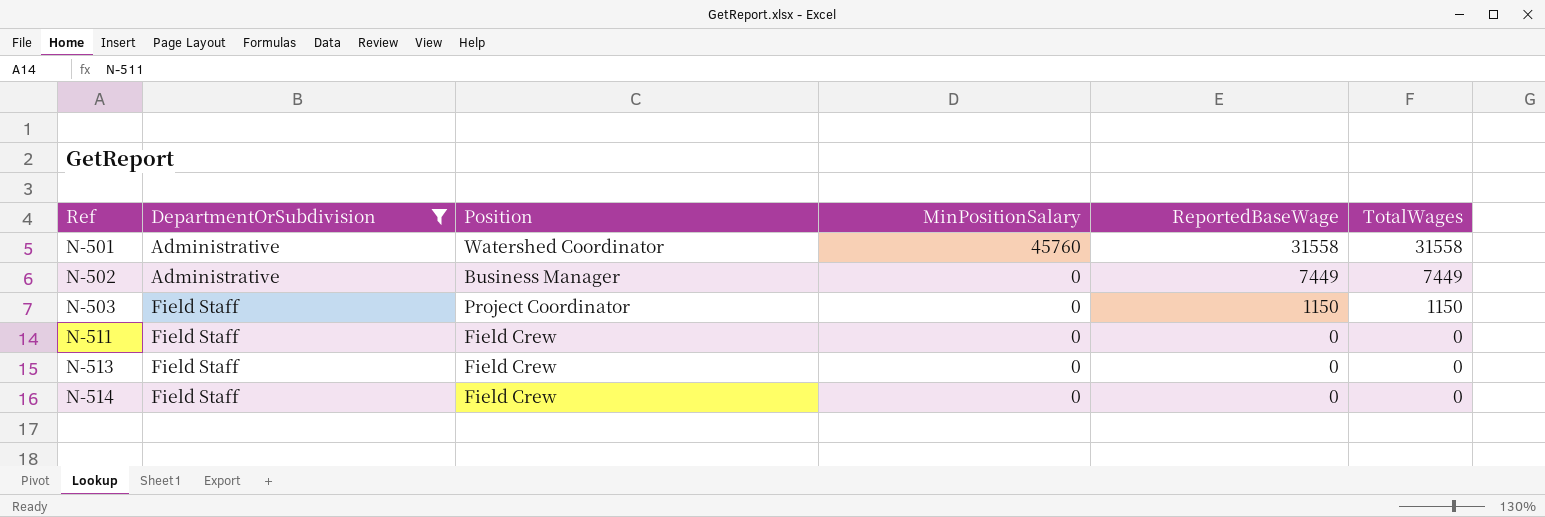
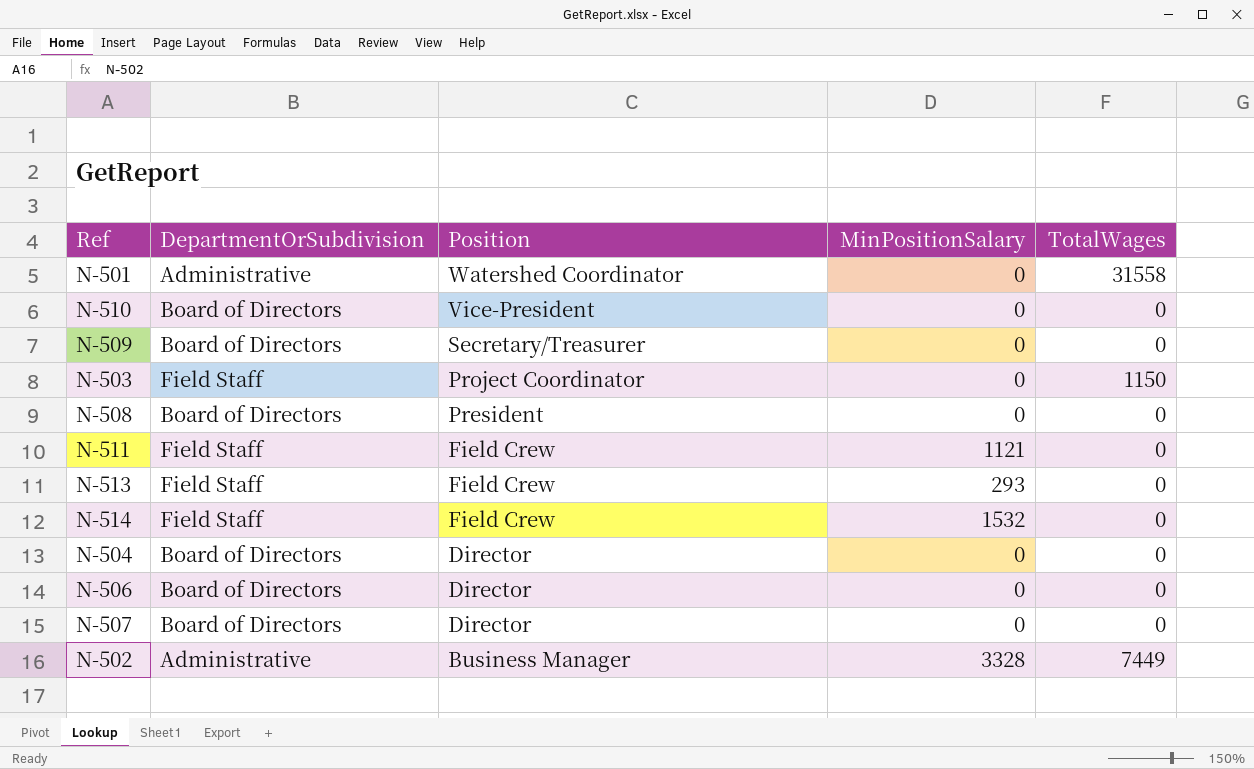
filter: DepartmentOrSubdivision != Board of Directors -> none
row order: Ref ascending -> Position descending
column ReportedBaseWage | position: 5 -> none
N-501 | MinPositionSalary: 45760 -> 0
N-511 | MinPositionSalary: 0 -> 1121
N-513 | MinPositionSalary: 0 -> 293
N-514 | MinPositionSalary: 0 -> 1532
N-502 | MinPositionSalary: 0 -> 3328

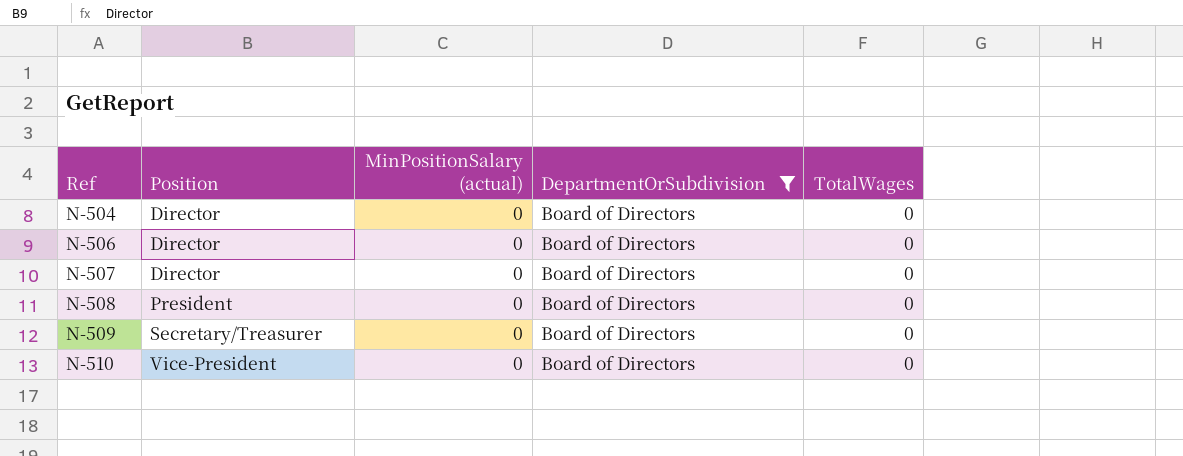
filter: none -> DepartmentOrSubdivision = Board of Directors
row order: Position descending -> Ref ascending
column name: MinPositionSalary -> MinPositionSalary (actual)
column DepartmentOrSubdivision | position: 2 -> 4

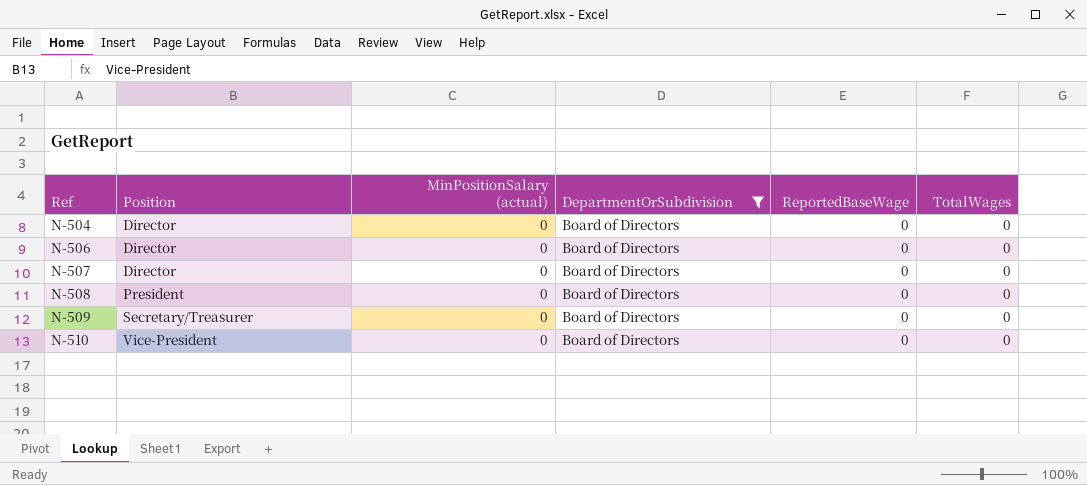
column ReportedBaseWage | position: none -> 5

